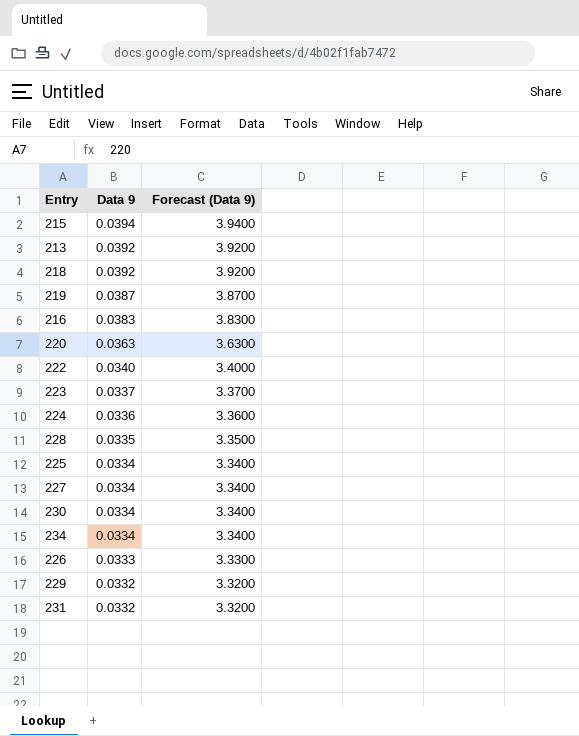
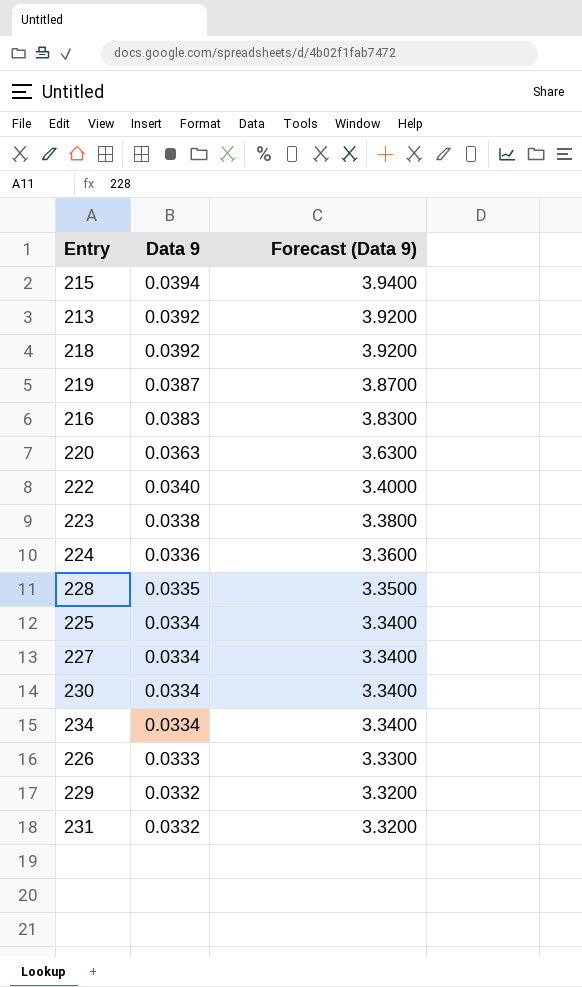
223 | Data 9: 0.0337 -> 0.0338
223 | Forecast (Data 9): 3.3700 -> 3.3800

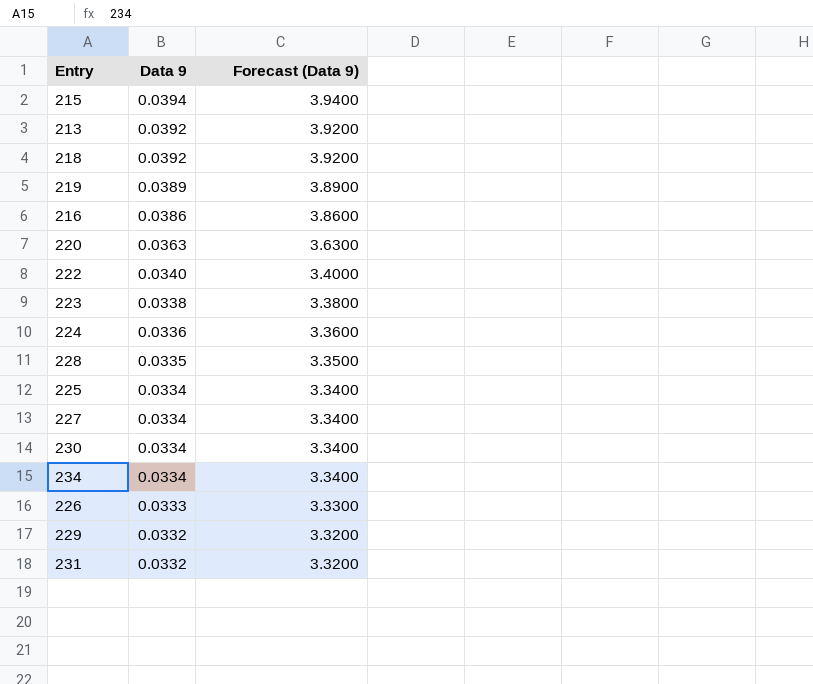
219 | Data 9: 0.0387 -> 0.0389
219 | Forecast (Data 9): 3.8700 -> 3.8900
216 | Data 9: 0.0383 -> 0.0386
216 | Forecast (Data 9): 3.8300 -> 3.8600

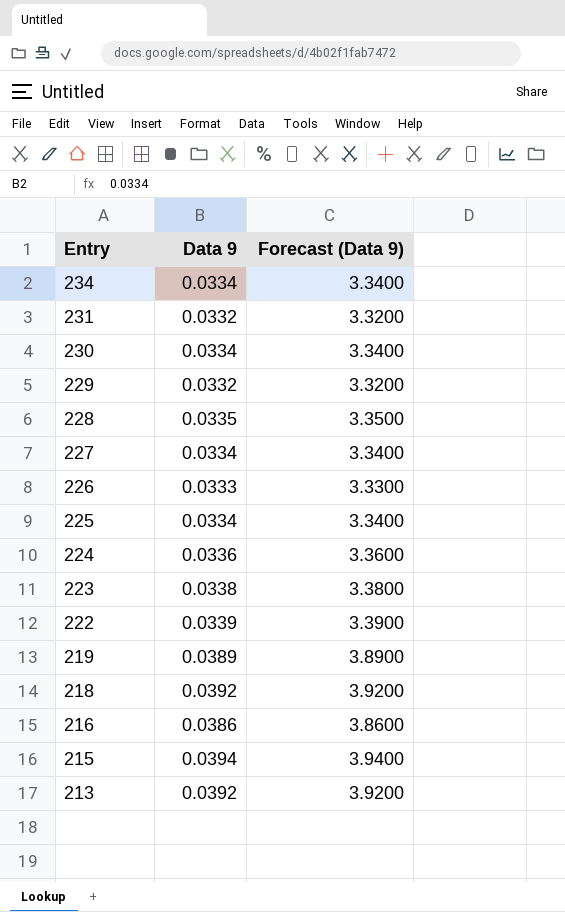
row order: Data 9 descending -> Entry descending
row 220: 0.0363 | 3.6300 -> none
222 | Data 9: 0.0340 -> 0.0339
222 | Forecast (Data 9): 3.4000 -> 3.3900

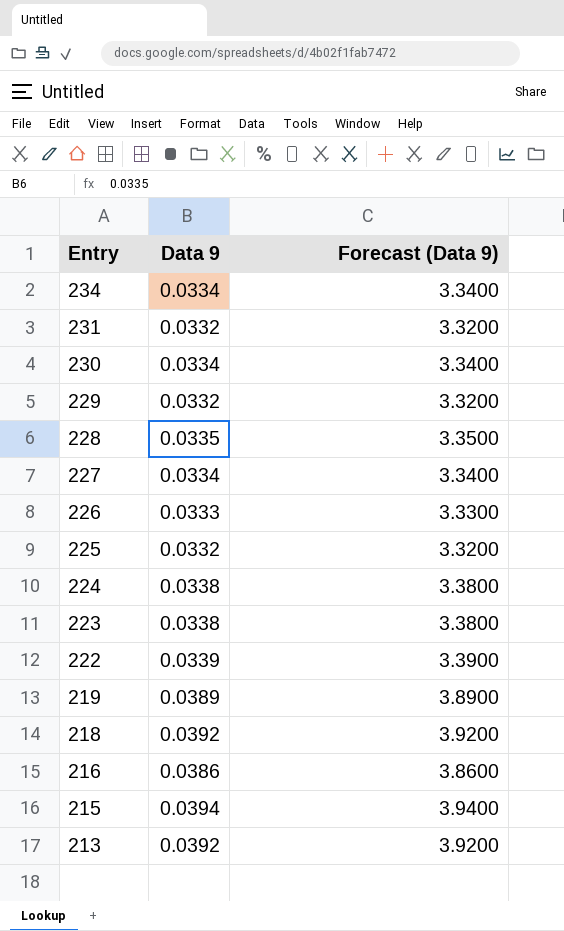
225 | Data 9: 0.0334 -> 0.0332
225 | Forecast (Data 9): 3.3400 -> 3.3200
224 | Data 9: 0.0336 -> 0.0338
224 | Forecast (Data 9): 3.3600 -> 3.3800

